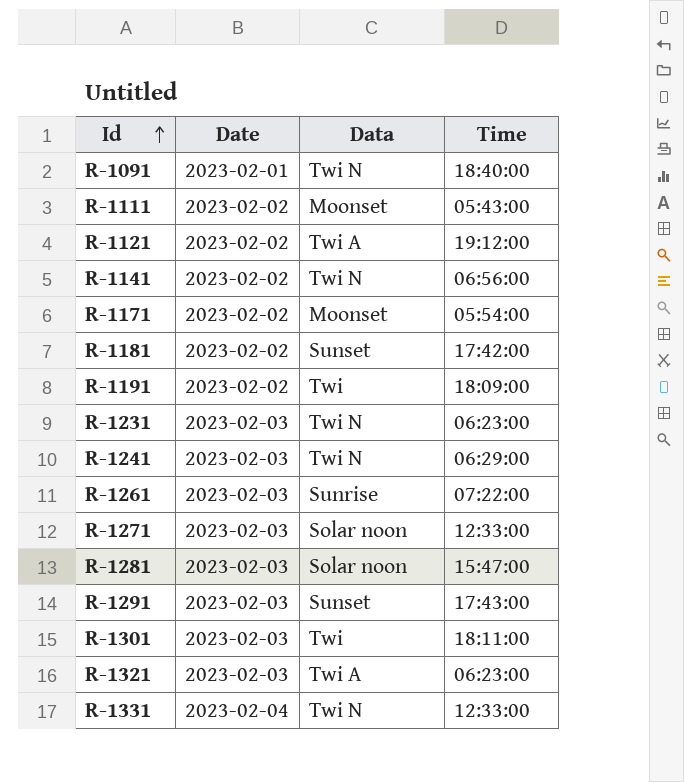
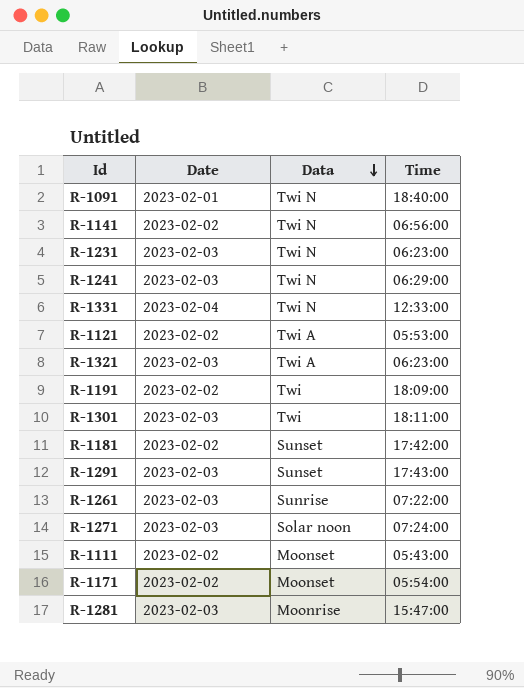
row order: Id ascending -> Data descending
R-1121 | Time: 19:12:00 -> 05:53:00
R-1271 | Time: 12:33:00 -> 07:24:00
R-1281 | Data: Solar noon -> Moonrise

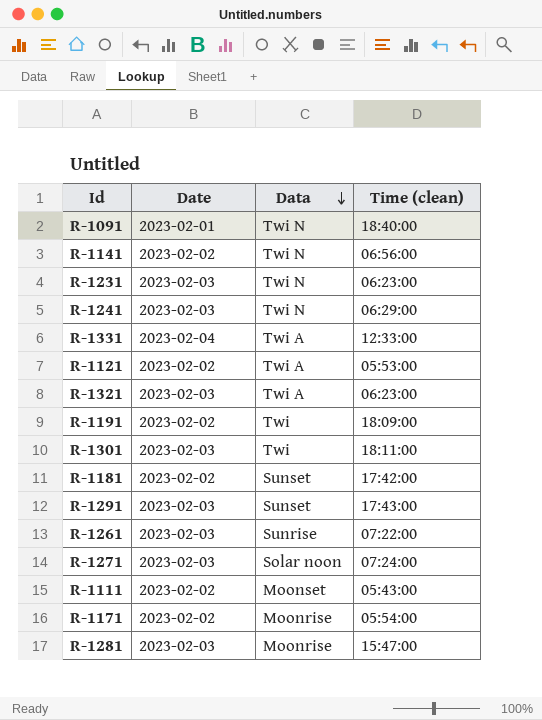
column name: Time -> Time (clean)
R-1331 | Data: Twi N -> Twi A
R-1171 | Data: Moonset -> Moonrise

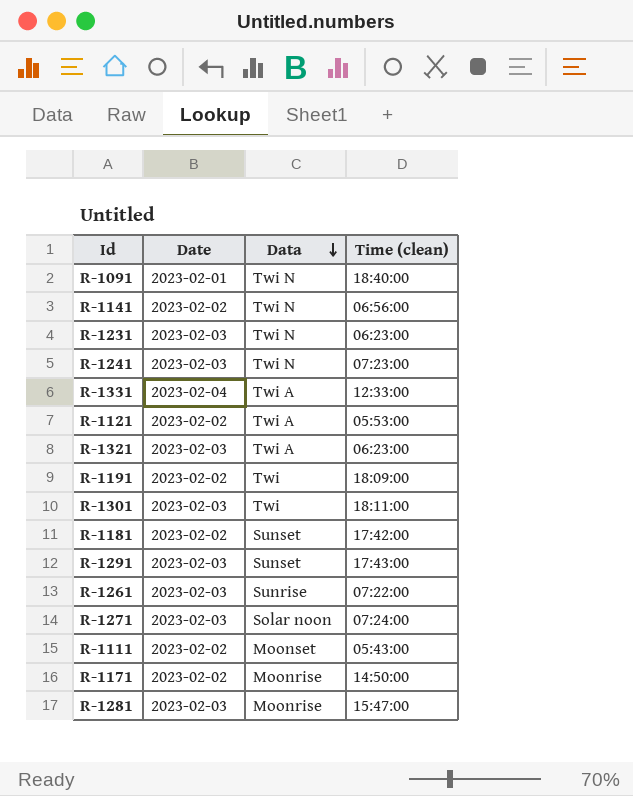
R-1241 | Time (clean): 06:29:00 -> 07:23:00
R-1171 | Time (clean): 05:54:00 -> 14:50:00

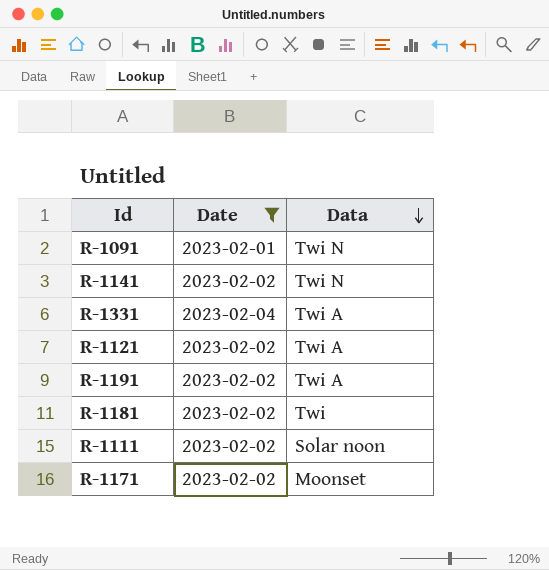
filter: none -> Date != 2023-02-03
column Time (clean) | position: 4 -> none
R-1191 | Data: Twi -> Twi A
R-1181 | Data: Sunset -> Twi
R-1111 | Data: Moonset -> Solar noon
R-1171 | Data: Moonrise -> Moonset

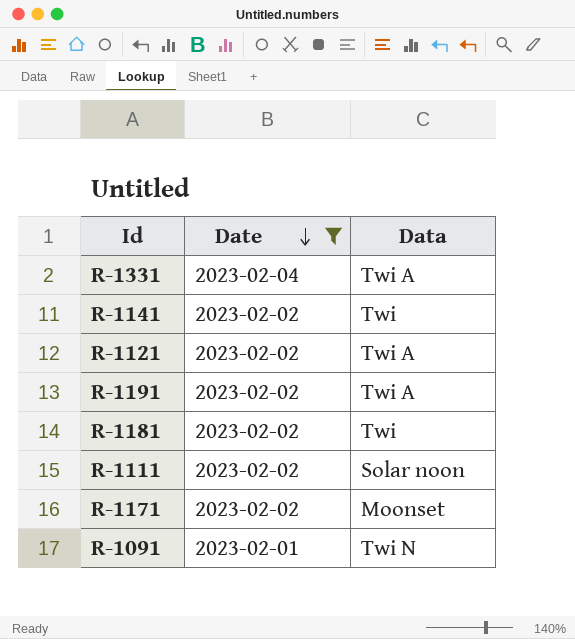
row order: Data descending -> Date descending
R-1141 | Data: Twi N -> Twi

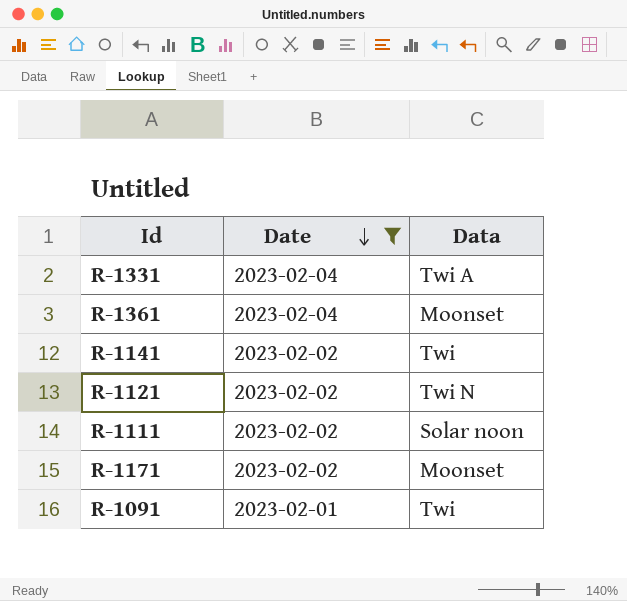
row R-1191: 2023-02-02 | Twi A -> none
row R-1181: 2023-02-02 | Twi -> none
row R-1361: none -> 2023-02-04 | Moonset
R-1121 | Data: Twi A -> Twi N
R-1091 | Data: Twi N -> Twi

